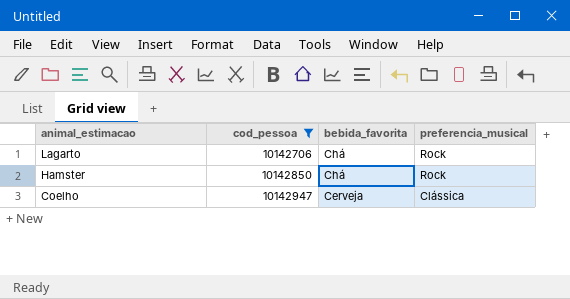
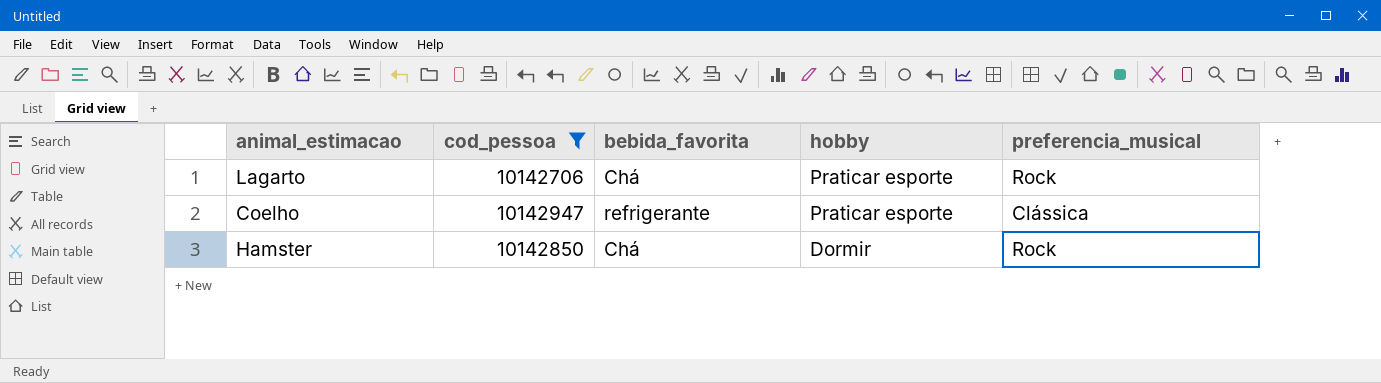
row order: animal_estimacao descending -> hobby descending
column hobby | position: none -> 4
Coelho | bebida_favorita: Cerveja -> refrigerante

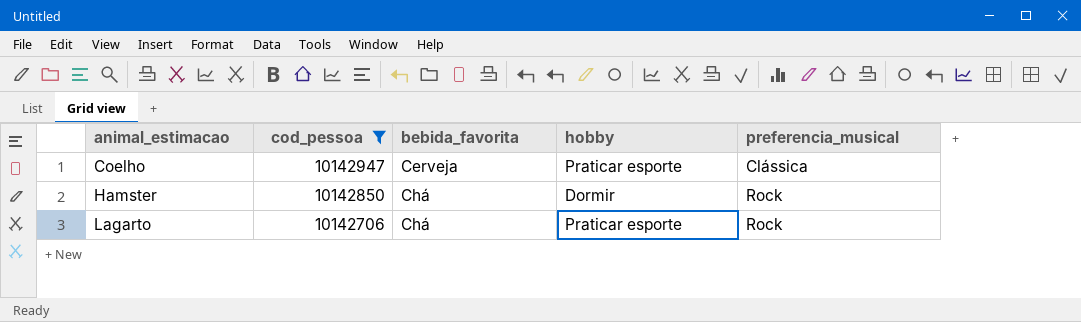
row order: hobby descending -> animal_estimacao ascending
Coelho | bebida_favorita: refrigerante -> Cerveja

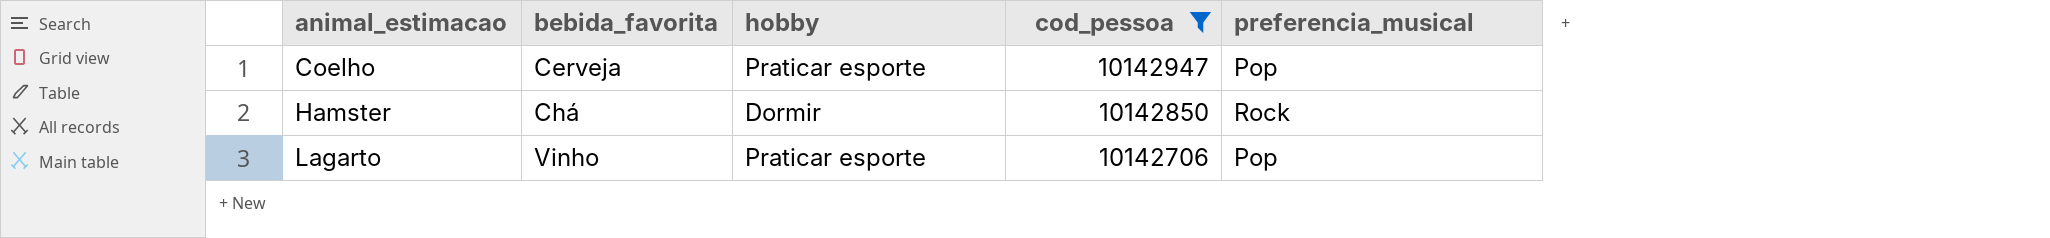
column cod_pessoa | position: 2 -> 4
Coelho | preferencia_musical: Clássica -> Pop
Lagarto | bebida_favorita: Chá -> Vinho
Lagarto | preferencia_musical: Rock -> Pop

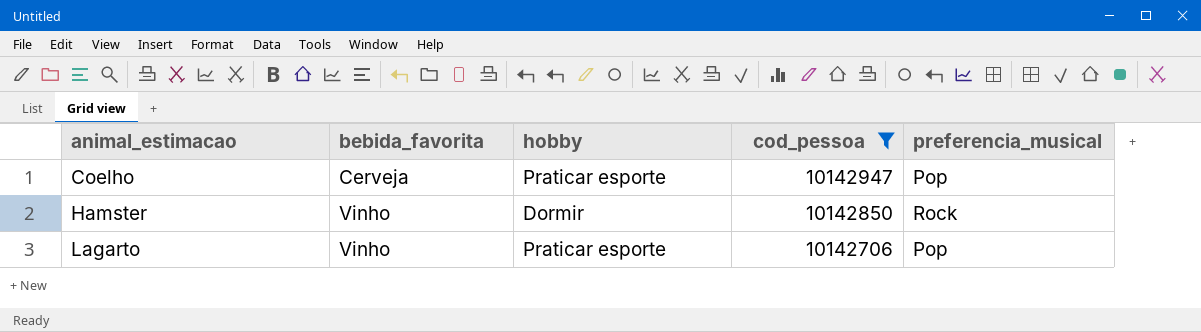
Hamster | bebida_favorita: Chá -> Vinho

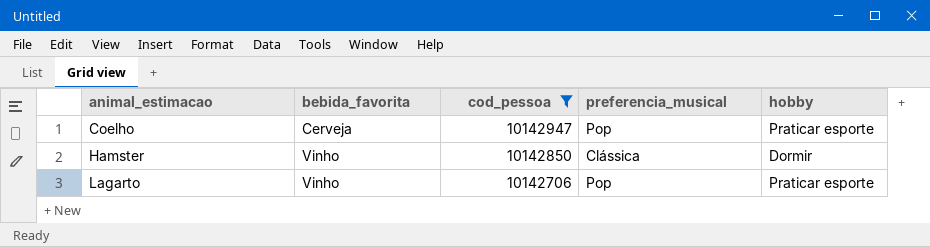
column hobby | position: 3 -> 5
Hamster | preferencia_musical: Rock -> Clássica

